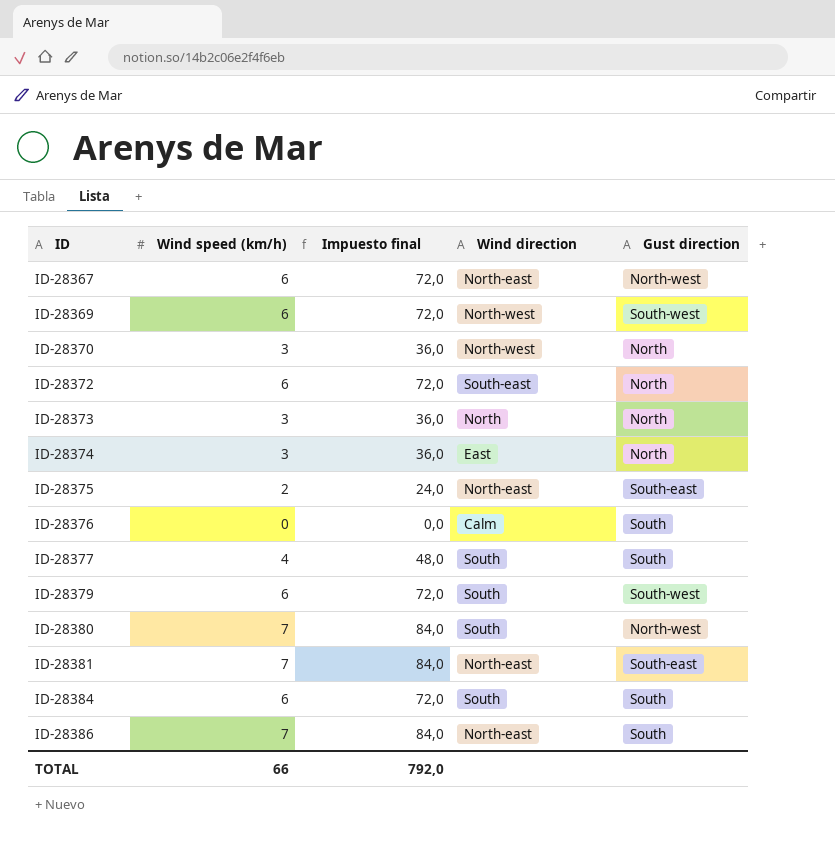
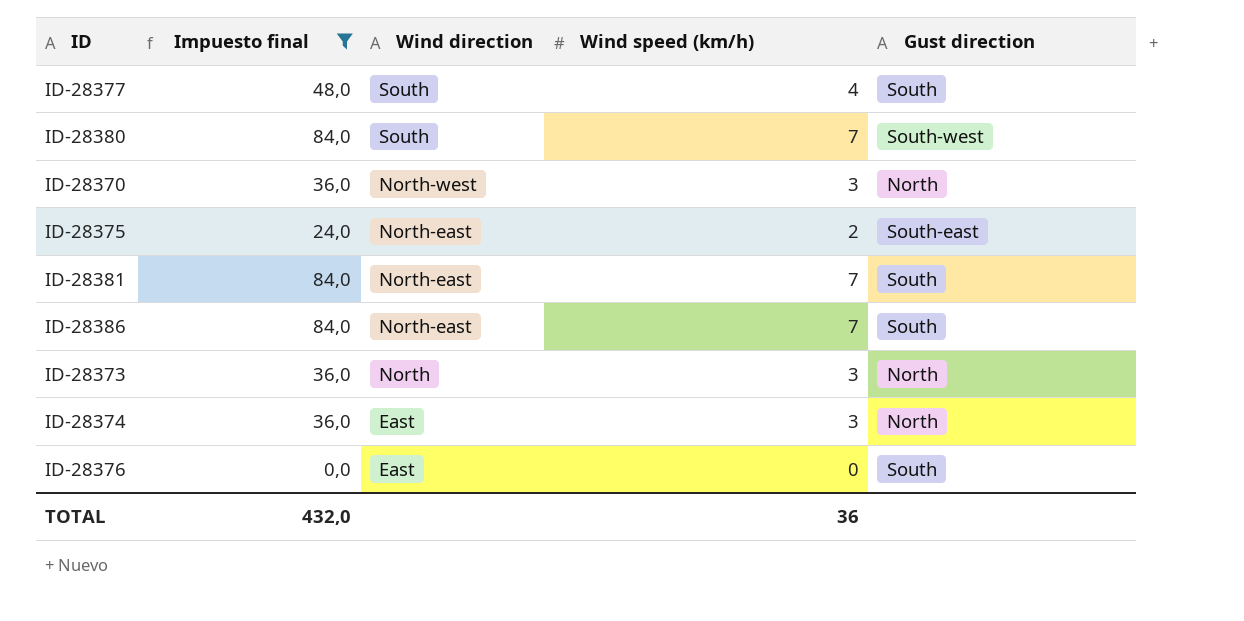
filter: none -> Impuesto final != 72,0
row order: ID ascending -> Wind direction descending
column Wind speed (km/h) | position: 2 -> 4
ID-28380 | Gust direction: North-west -> South-west
ID-28381 | Gust direction: South-east -> South
ID-28376 | Wind direction: Calm -> East
TOTAL | Impuesto final: 792,0 -> 432,0
TOTAL | Wind speed (km/h): 66 -> 36

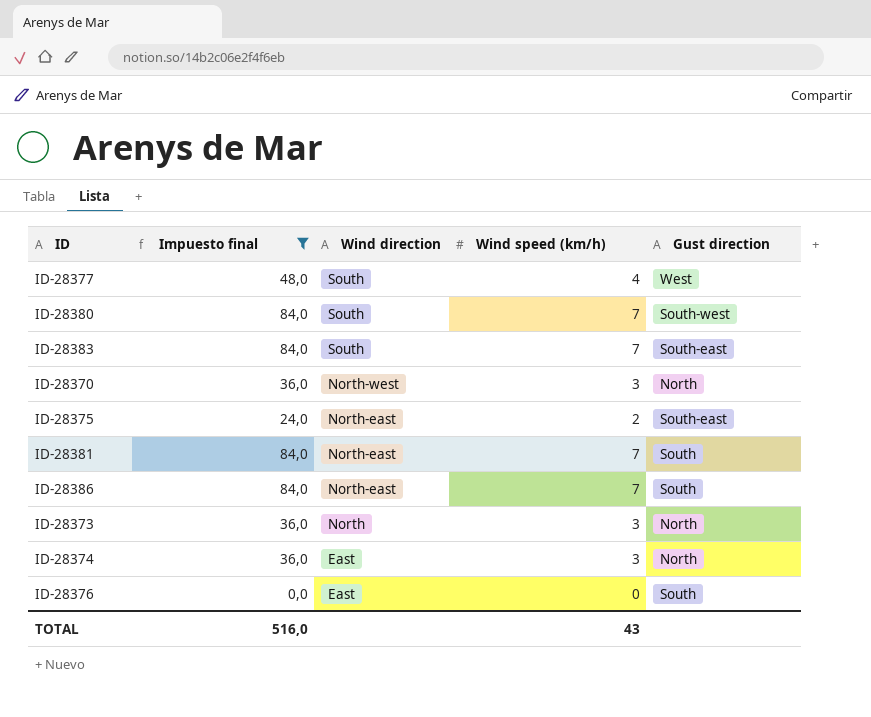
ID-28377 | Gust direction: South -> West
row ID-28383: none -> 84,0 | South | 7 | South-east
TOTAL | Impuesto final: 432,0 -> 516,0
TOTAL | Wind speed (km/h): 36 -> 43

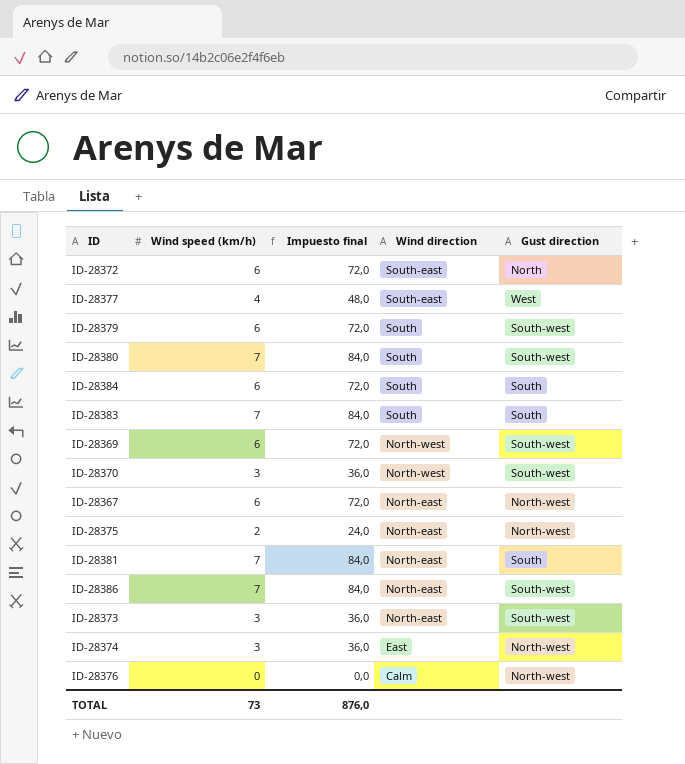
filter: Impuesto final != 72,0 -> none
column Wind speed (km/h) | position: 4 -> 2
ID-28377 | Wind direction: South -> South-east
ID-28383 | Gust direction: South-east -> South
ID-28370 | Gust direction: North -> South-west
ID-28375 | Gust direction: South-east -> North-west
ID-28386 | Gust direction: South -> South-west
ID-28373 | Wind direction: North -> North-east
ID-28373 | Gust direction: North -> South-west
ID-28374 | Gust direction: North -> North-west
ID-28376 | Wind direction: East -> Calm
ID-28376 | Gust direction: South -> North-west
TOTAL | Wind speed (km/h): 43 -> 73
TOTAL | Impuesto final: 516,0 -> 876,0

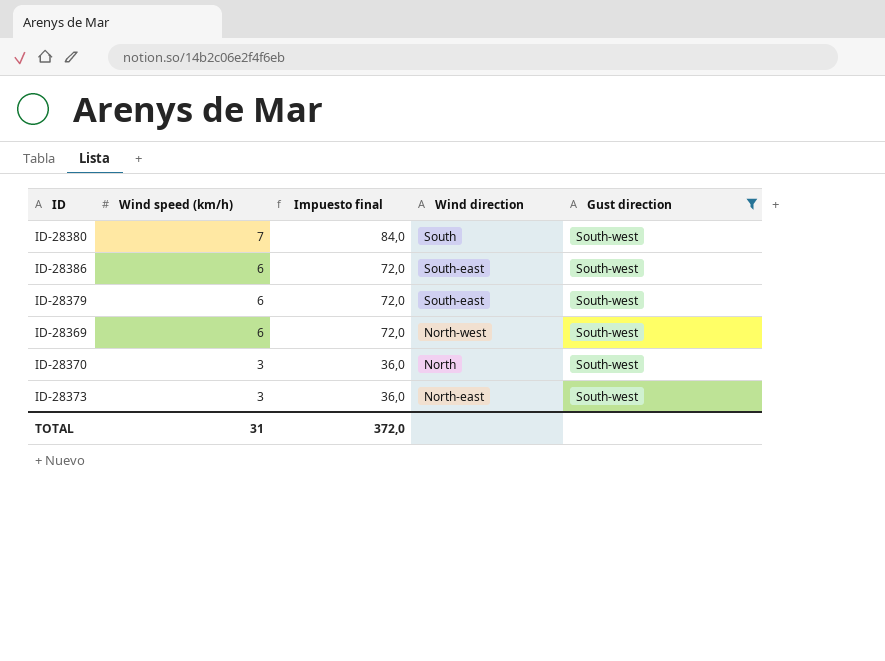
filter: none -> Gust direction = South-west
row order: Wind direction descending -> Wind speed (km/h) descending
ID-28386 | Wind speed (km/h): 7 -> 6
ID-28386 | Impuesto final: 84,0 -> 72,0
ID-28386 | Wind direction: North-east -> South-east
ID-28379 | Wind direction: South -> South-east
ID-28370 | Wind direction: North-west -> North
TOTAL | Wind speed (km/h): 73 -> 31
TOTAL | Impuesto final: 876,0 -> 372,0

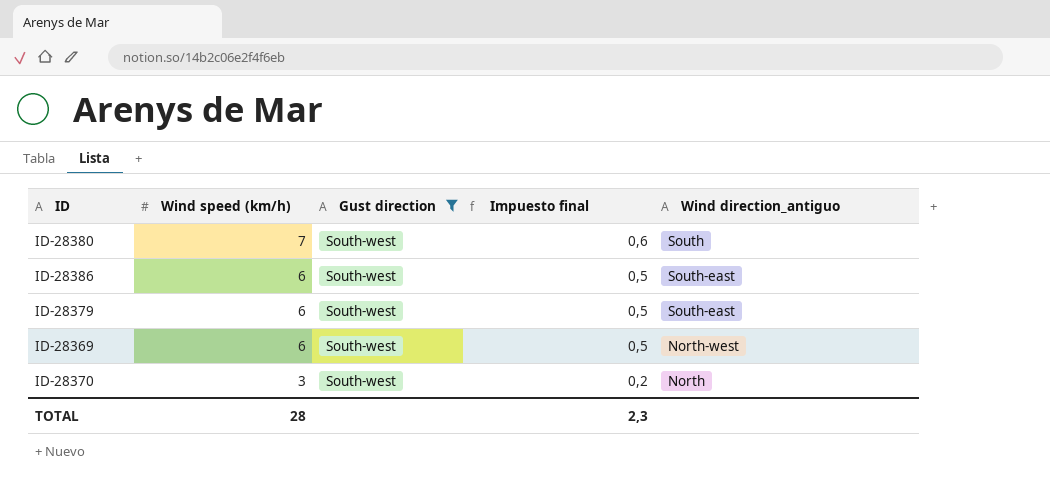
column Gust direction | position: 5 -> 3
column Impuesto final | formula: [Wind speed (km/h)] * 12 -> [Wind speed (km/h)] * 0,08
column name: Wind direction -> Wind direction_antiguo
row ID-28373: 3 | 36,0 | North-east | South-west -> none
TOTAL | Wind speed (km/h): 31 -> 28
TOTAL | Impuesto final: 372,0 -> 2,3

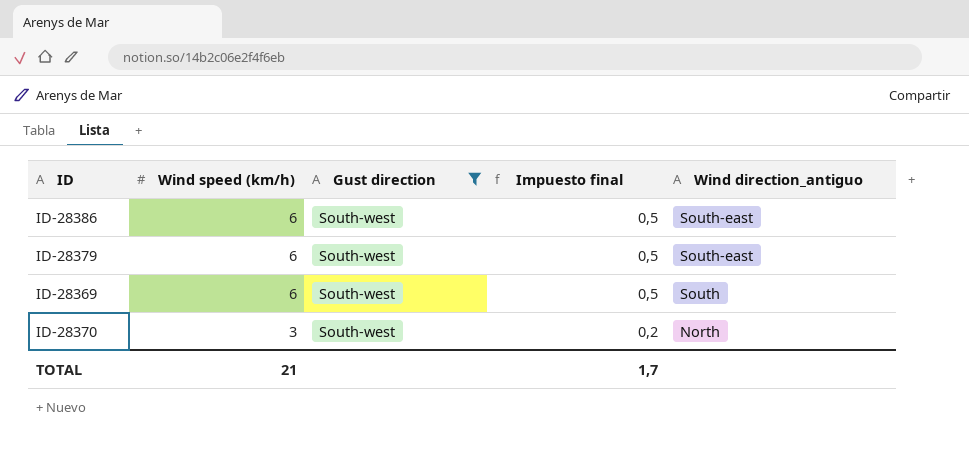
row ID-28380: 7 | South-west | 0,6 | South -> none
ID-28369 | Wind direction_antiguo: North-west -> South
TOTAL | Wind speed (km/h): 28 -> 21
TOTAL | Impuesto final: 2,3 -> 1,7

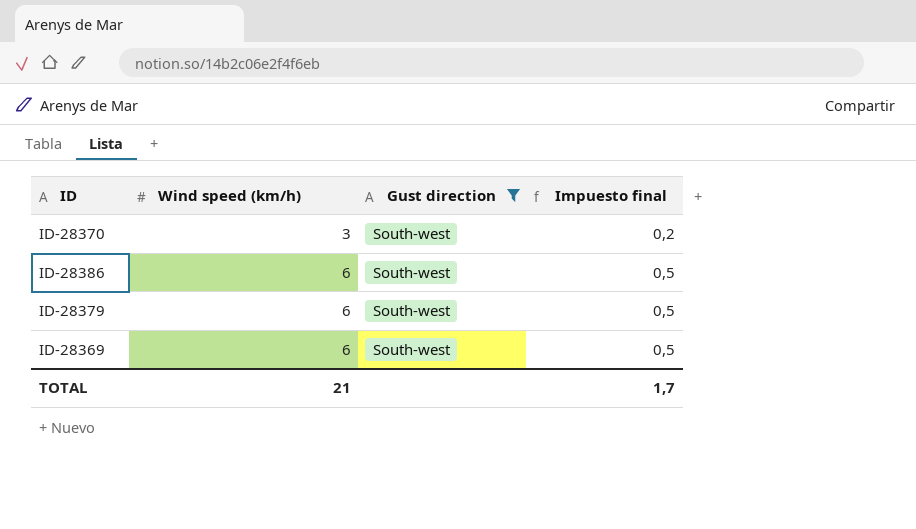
row order: Wind speed (km/h) descending -> Wind speed (km/h) ascending
column Wind direction_antiguo | position: 5 -> none

